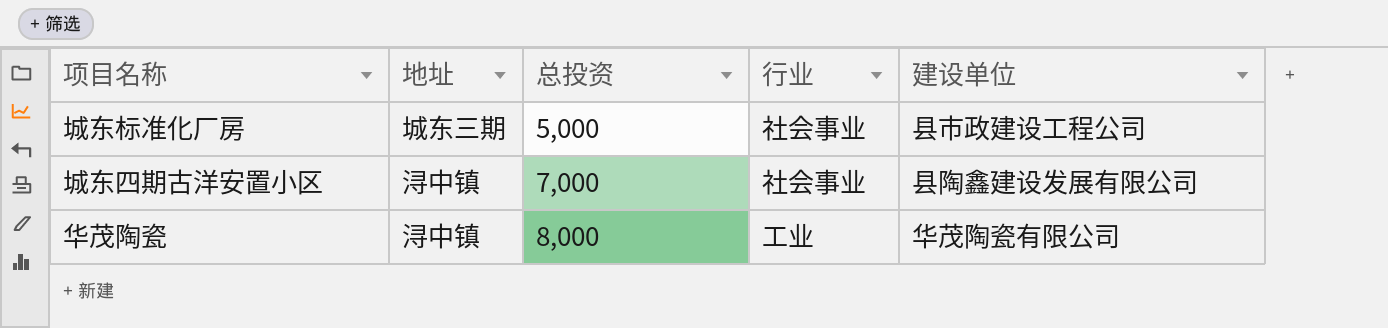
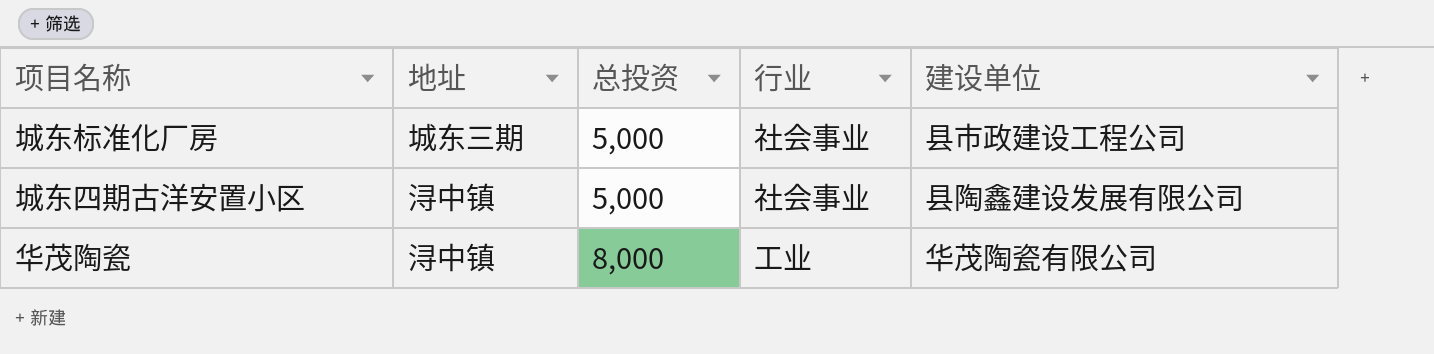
城东四期古洋安置小区 | 总投资: 7,000 -> 5,000

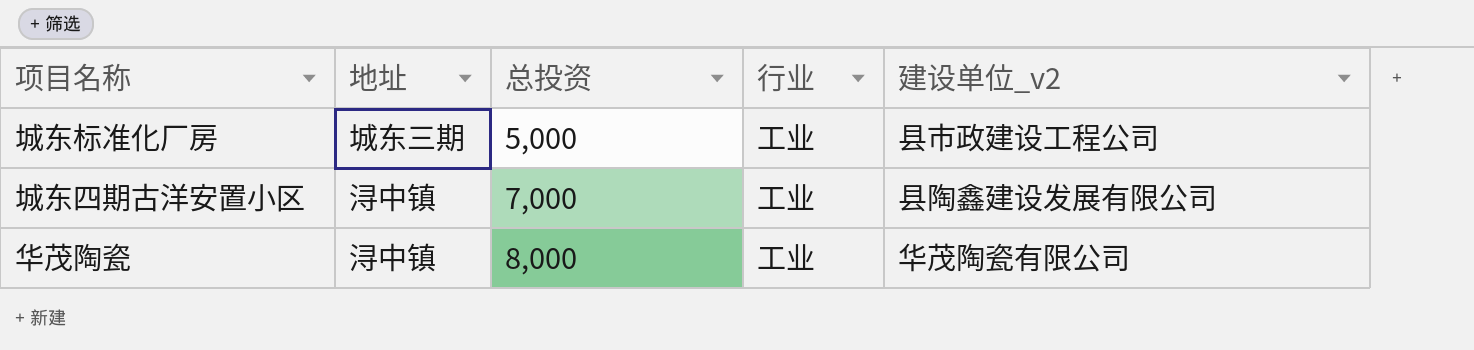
column name: 建设单位 -> 建设单位_v2
城东标准化厂房 | 行业: 社会事业 -> 工业
城东四期古洋安置小区 | 总投资: 5,000 -> 7,000
城东四期古洋安置小区 | 行业: 社会事业 -> 工业

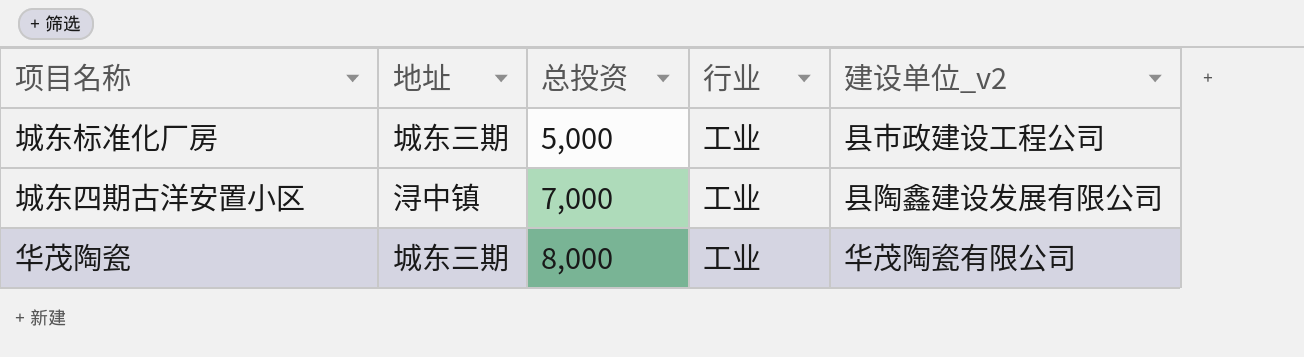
华茂陶瓷 | 地址: 浔中镇 -> 城东三期

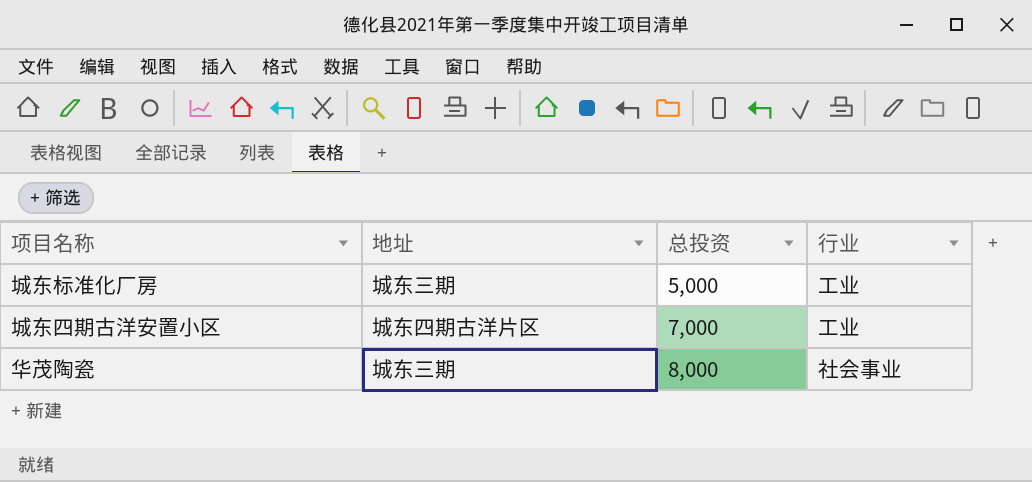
column 建设单位_v2 | position: 5 -> none
城东四期古洋安置小区 | 地址: 浔中镇 -> 城东四期古洋片区
华茂陶瓷 | 行业: 工业 -> 社会事业

